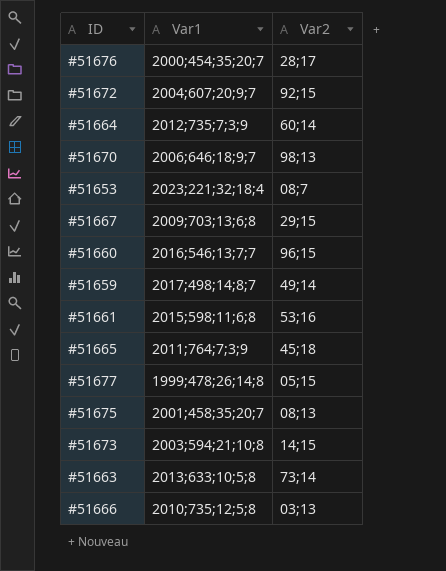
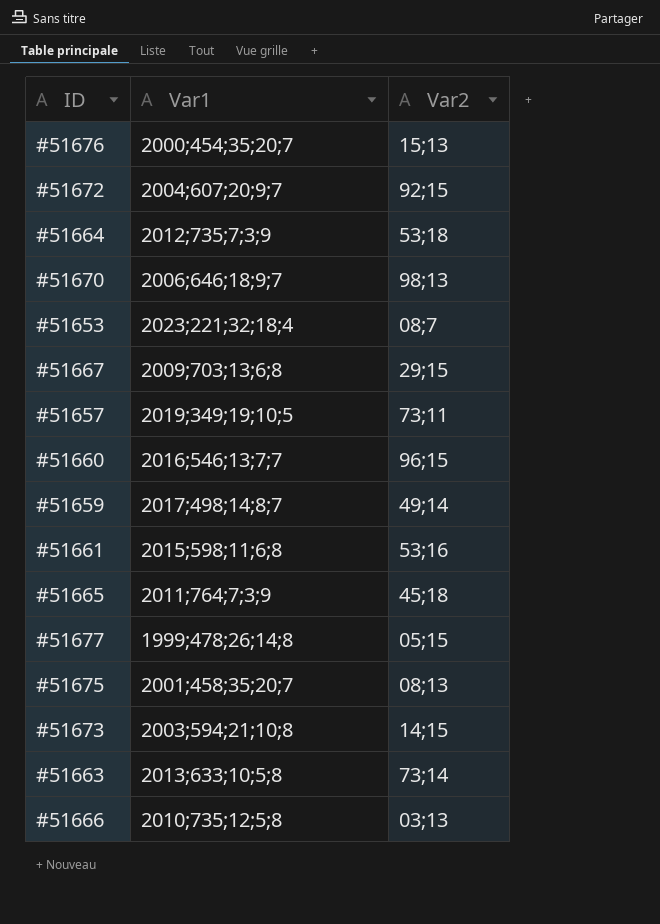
#51676 | Var2: 28;17 -> 15;13
#51664 | Var2: 60;14 -> 53;18
row #51657: none -> 2019;349;19;10;5 | 73;11

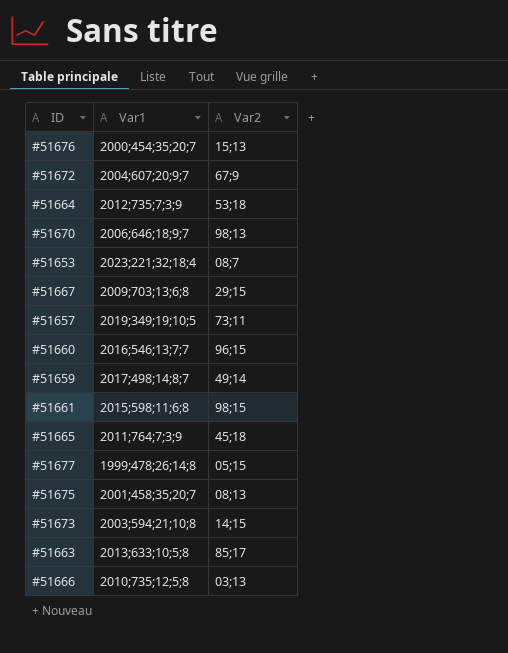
#51672 | Var2: 92;15 -> 67;9
#51661 | Var2: 53;16 -> 98;15
#51663 | Var2: 73;14 -> 85;17

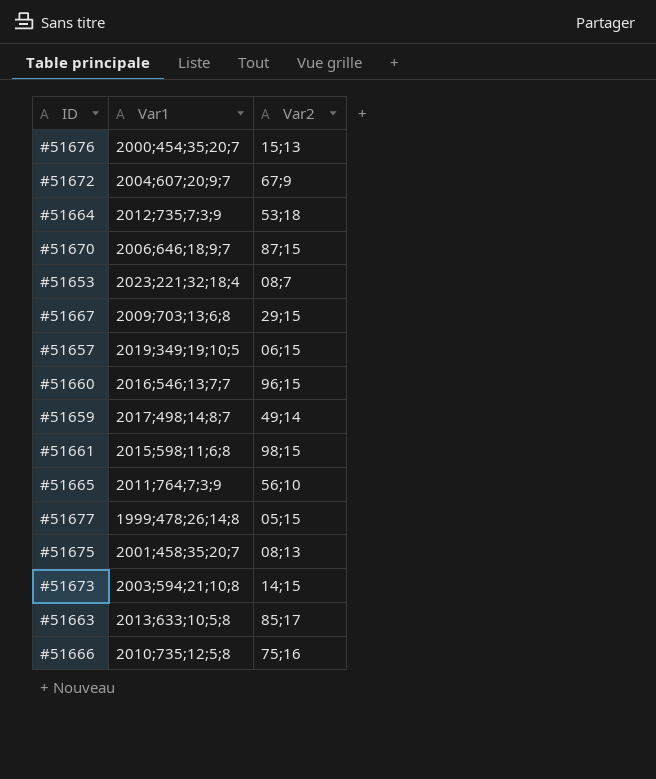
#51670 | Var2: 98;13 -> 87;15
#51657 | Var2: 73;11 -> 06;15
#51665 | Var2: 45;18 -> 56;10
#51666 | Var2: 03;13 -> 75;16

